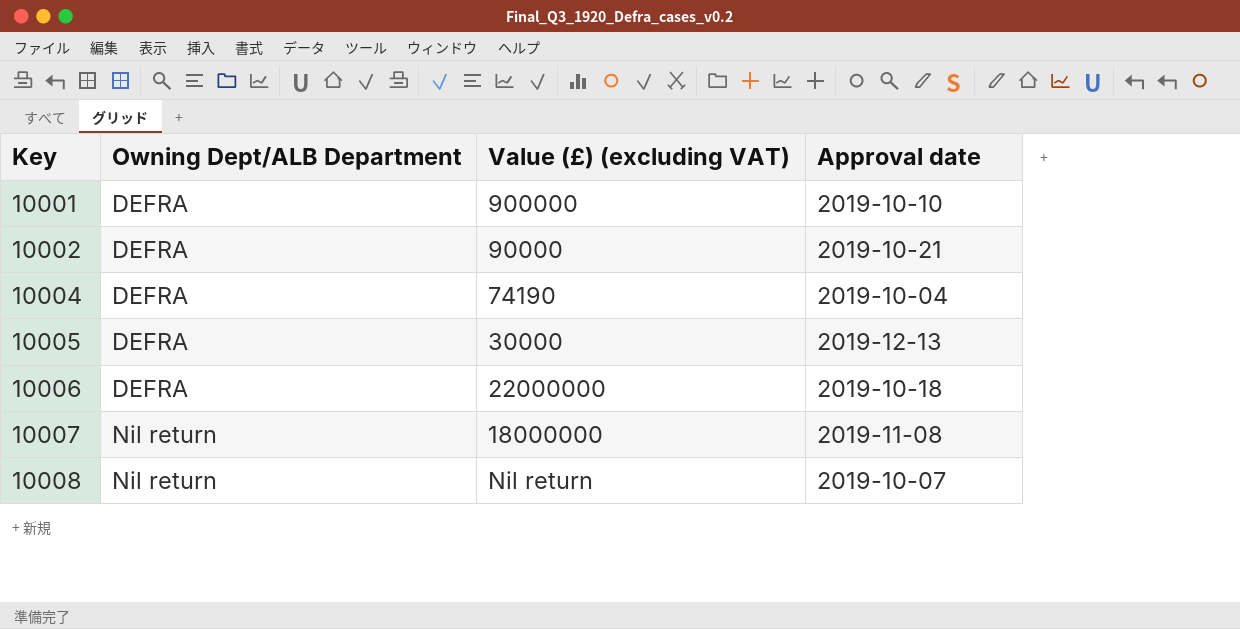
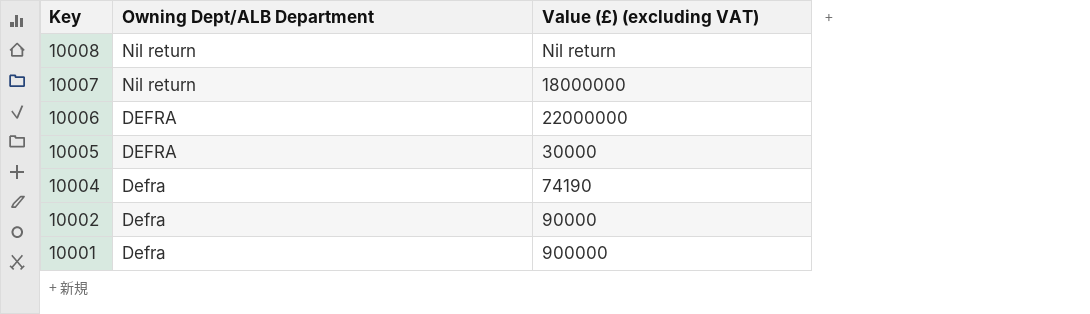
row order: Key ascending -> Key descending
column Approval date | position: 4 -> none
10004 | Owning Dept/ALB Department: DEFRA -> Defra
10002 | Owning Dept/ALB Department: DEFRA -> Defra
10001 | Owning Dept/ALB Department: DEFRA -> Defra

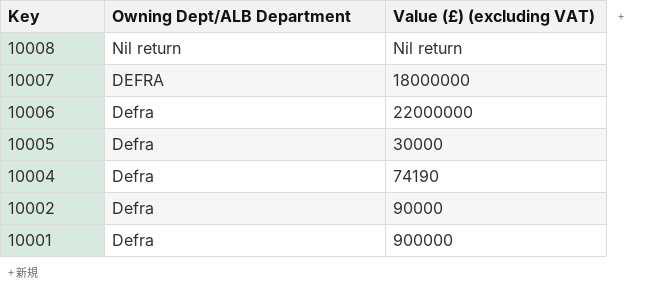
10007 | Owning Dept/ALB Department: Nil return -> DEFRA
10006 | Owning Dept/ALB Department: DEFRA -> Defra
10005 | Owning Dept/ALB Department: DEFRA -> Defra

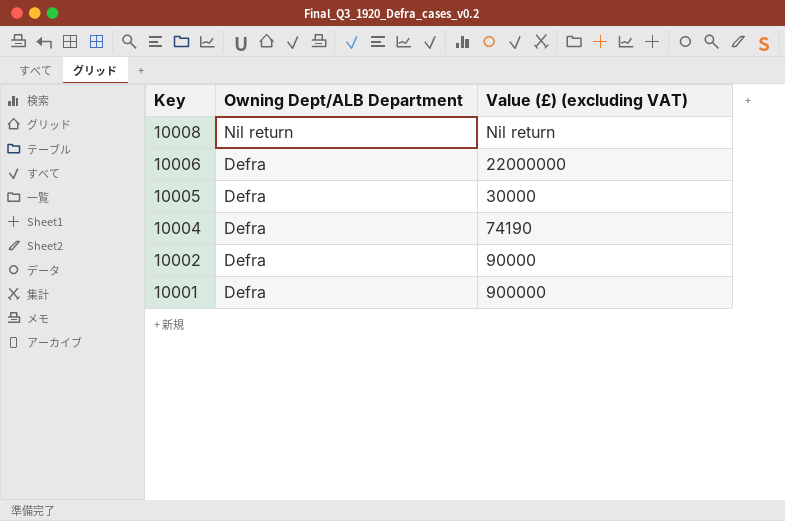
row 10007: DEFRA | 18000000 -> none

